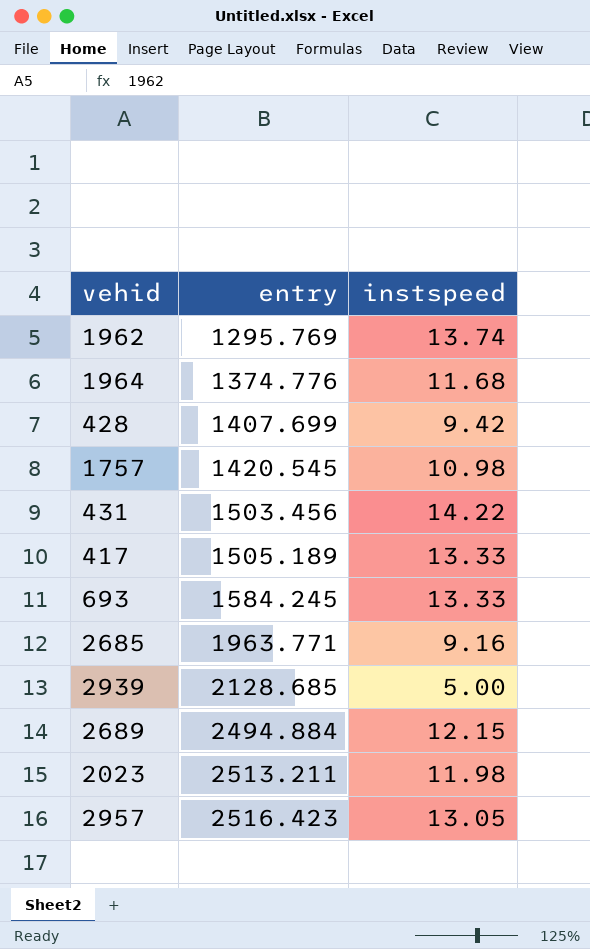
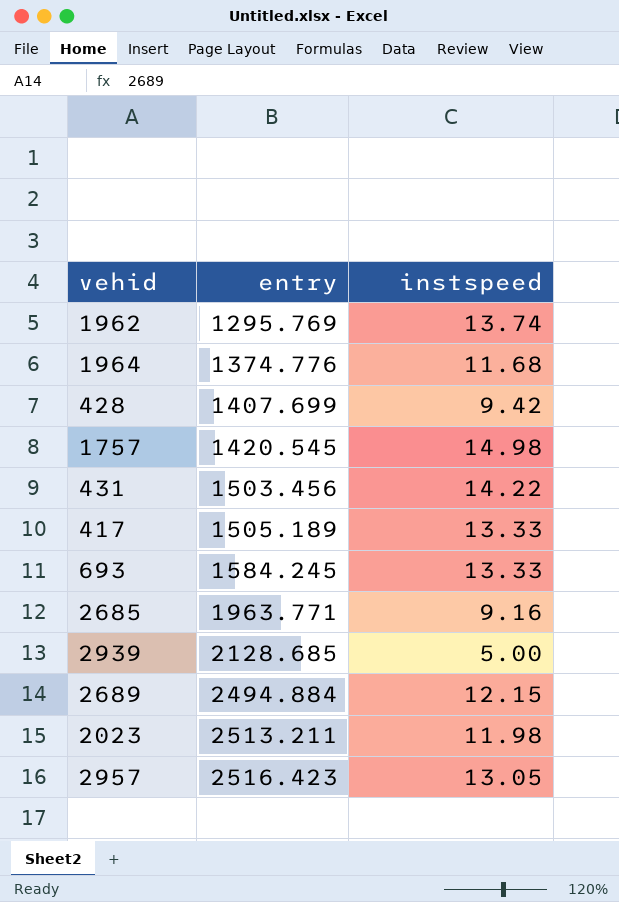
1757 | instspeed: 10.98 -> 14.98

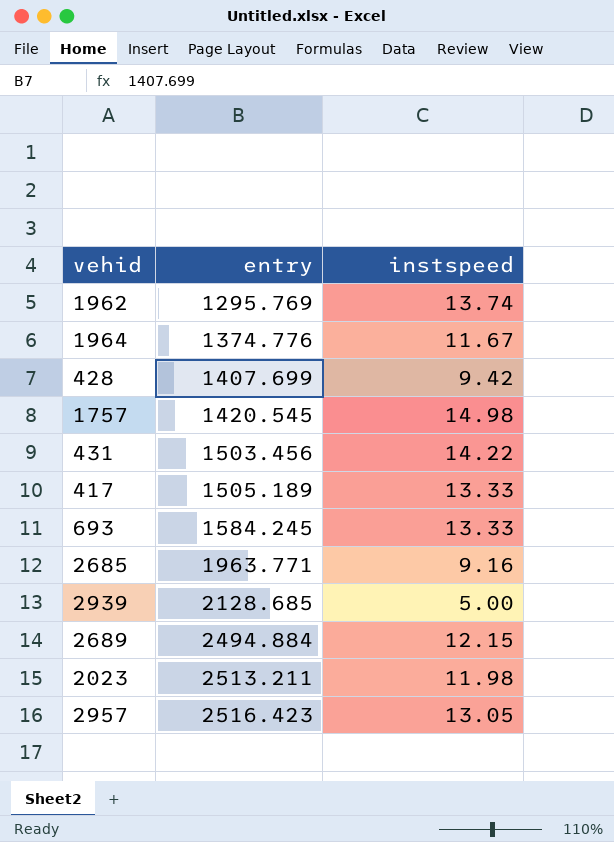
1964 | instspeed: 11.68 -> 11.67

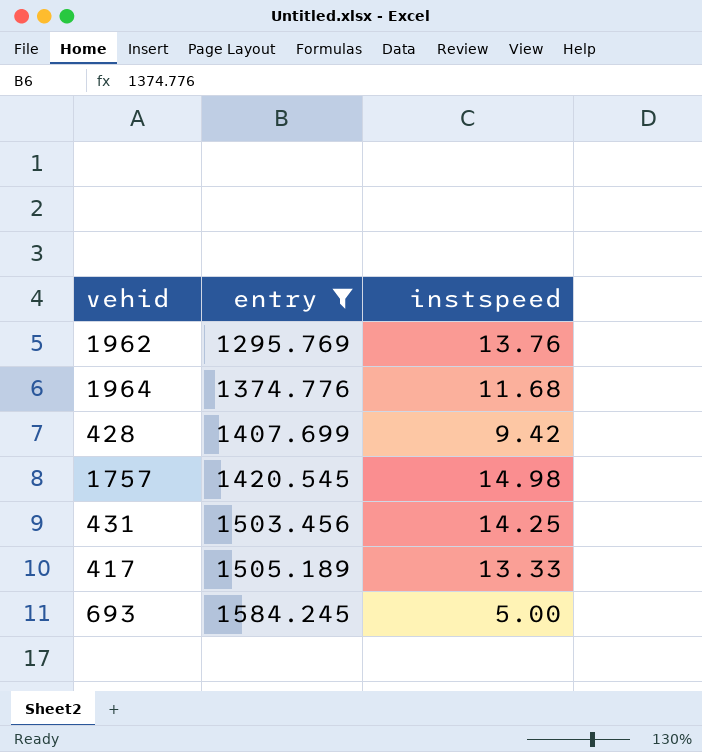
filter: none -> entry <= 1584.245
1962 | instspeed: 13.74 -> 13.76
1964 | instspeed: 11.67 -> 11.68
431 | instspeed: 14.22 -> 14.25
693 | instspeed: 13.33 -> 5.00

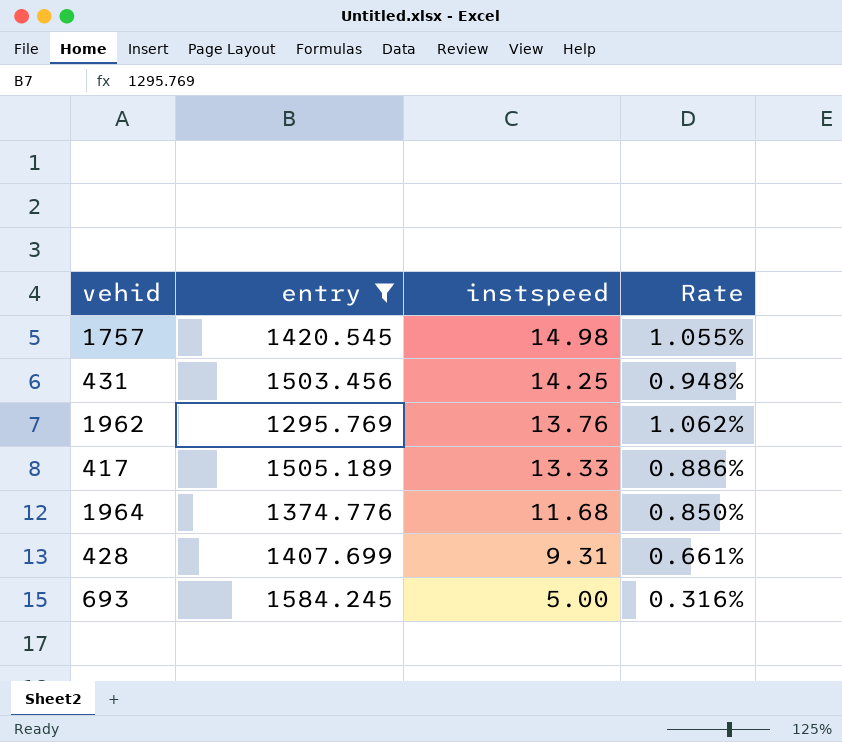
row order: entry ascending -> instspeed descending
column Rate | formula: none -> [instspeed] / [entry]
428 | instspeed: 9.42 -> 9.31

